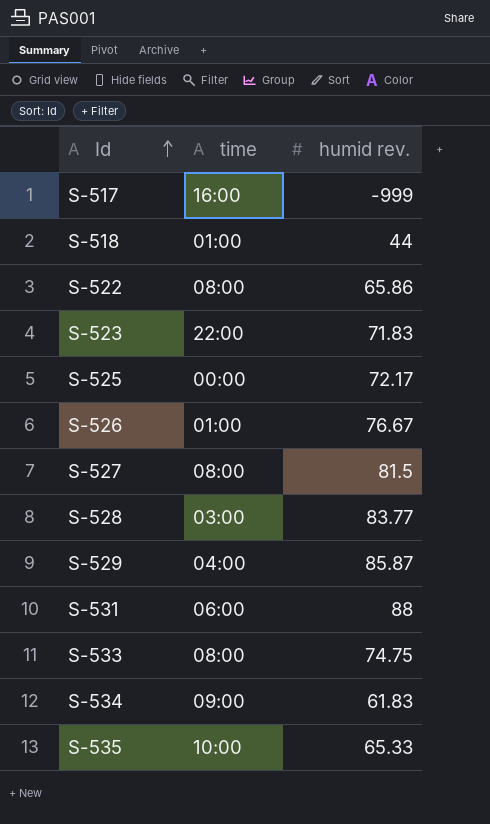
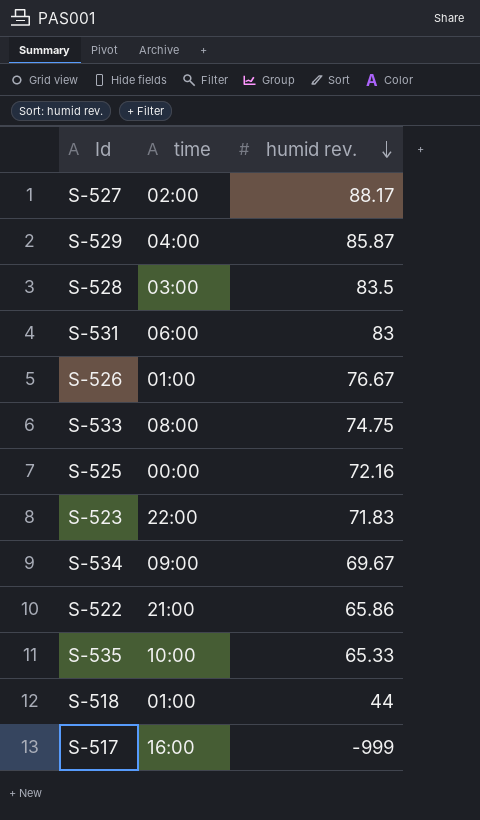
row order: Id ascending -> humid rev. descending
S-527 | time: 08:00 -> 02:00
S-527 | humid rev.: 81.5 -> 88.17
S-528 | humid rev.: 83.77 -> 83.5
S-531 | humid rev.: 88 -> 83
S-525 | humid rev.: 72.17 -> 72.16
S-534 | humid rev.: 61.83 -> 69.67
S-522 | time: 08:00 -> 21:00

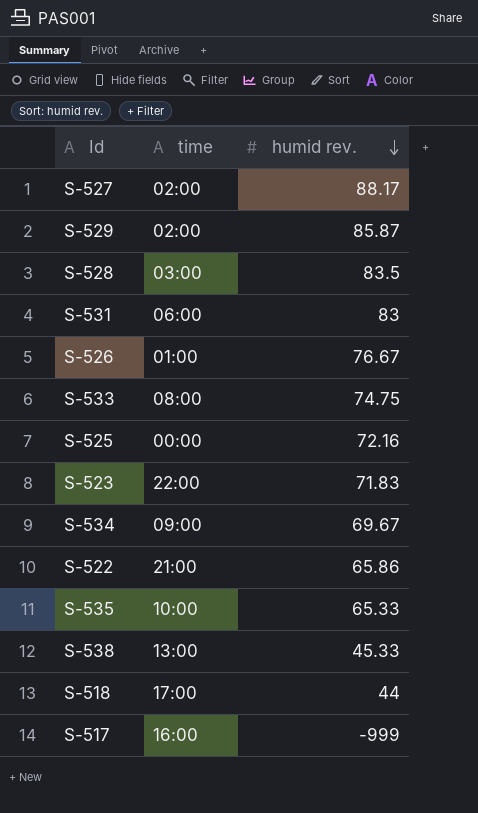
S-529 | time: 04:00 -> 02:00
row S-538: none -> 13:00 | 45.33
S-518 | time: 01:00 -> 17:00

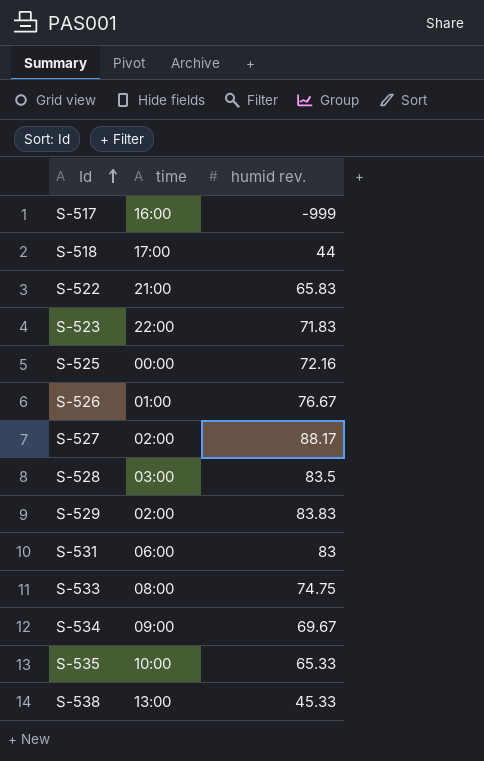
row order: humid rev. descending -> Id ascending
S-522 | humid rev.: 65.86 -> 65.83
S-529 | humid rev.: 85.87 -> 83.83

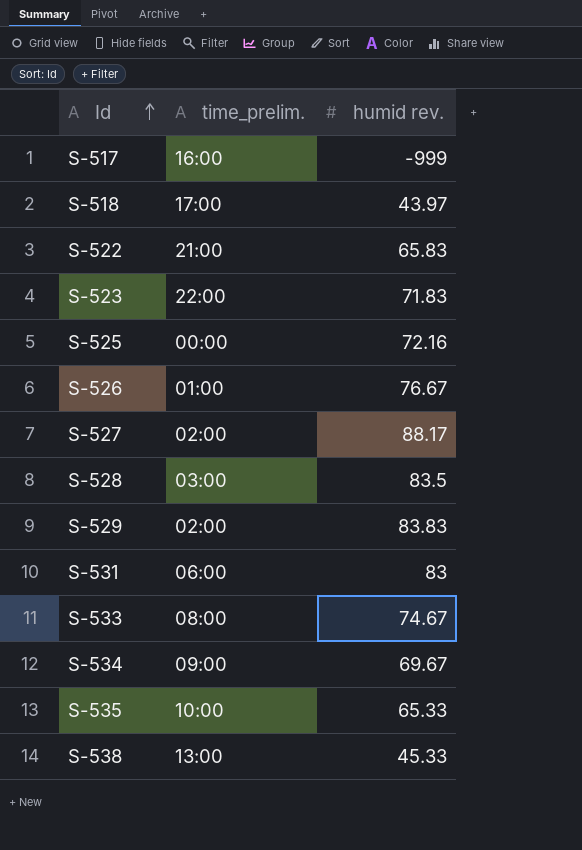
column name: time -> time_prelim.
S-518 | humid rev.: 44 -> 43.97
S-533 | humid rev.: 74.75 -> 74.67

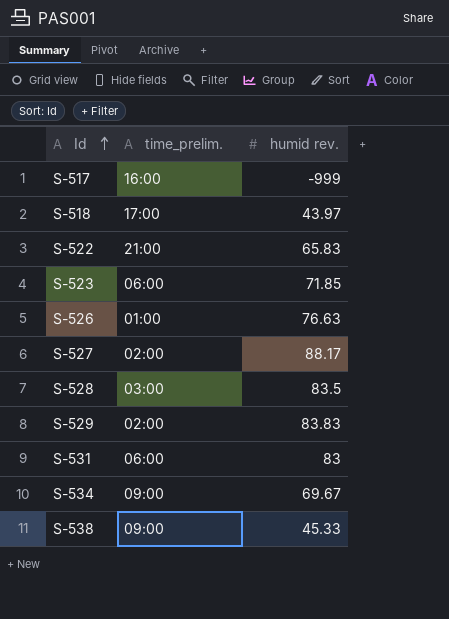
row S-525: 00:00 | 72.16 -> none
row S-533: 08:00 | 74.67 -> none
row S-535: 10:00 | 65.33 -> none
S-523 | time_prelim.: 22:00 -> 06:00
S-523 | humid rev.: 71.83 -> 71.85
S-526 | humid rev.: 76.67 -> 76.63
S-538 | time_prelim.: 13:00 -> 09:00

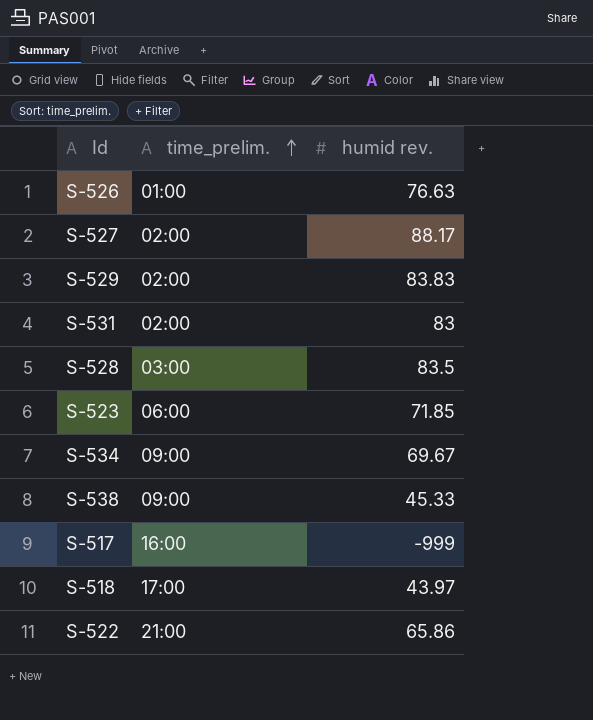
row order: Id ascending -> time_prelim. ascending
S-531 | time_prelim.: 06:00 -> 02:00
S-522 | humid rev.: 65.83 -> 65.86

